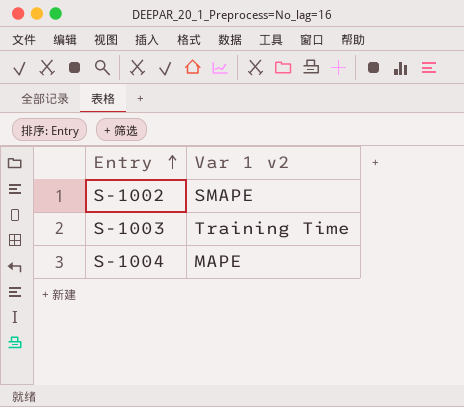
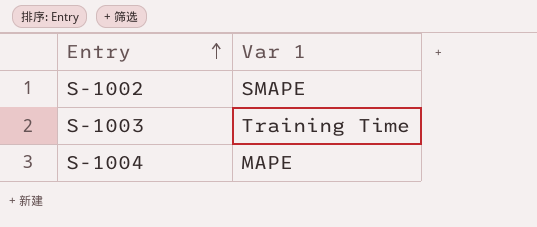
column name: Var 1 v2 -> Var 1

